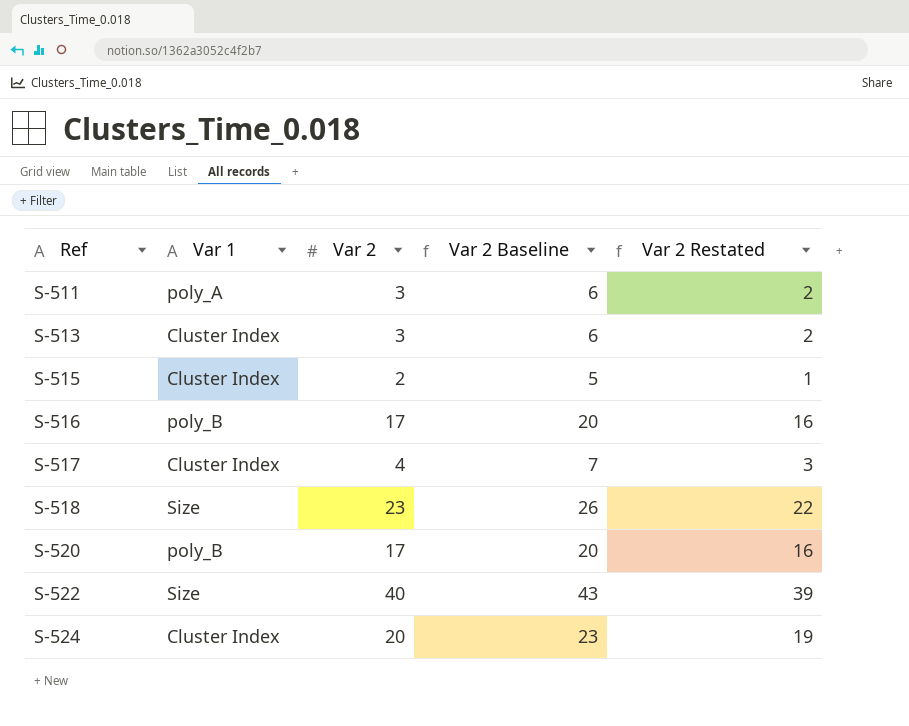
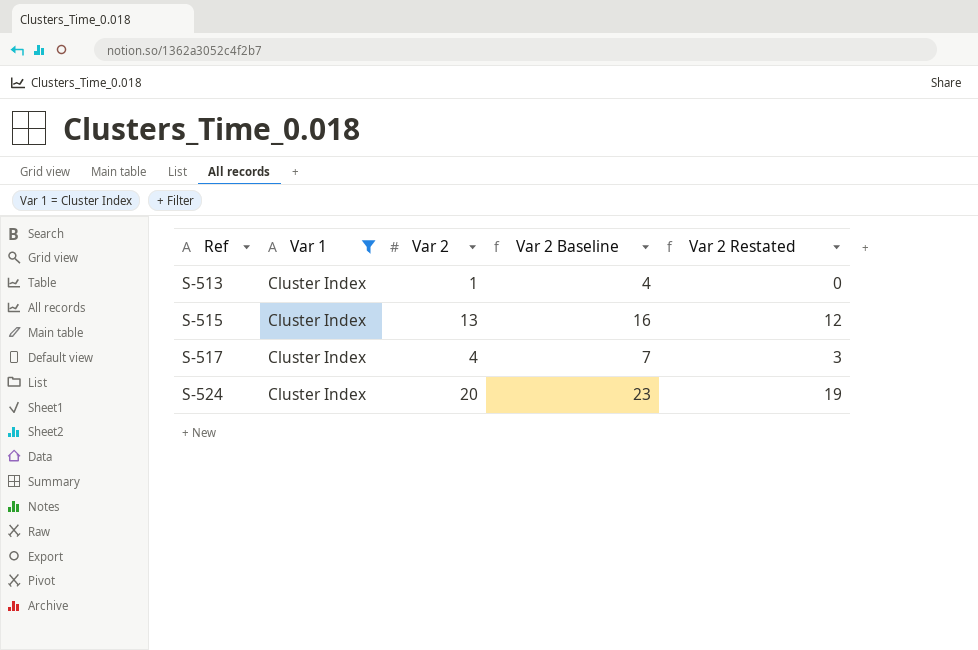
filter: none -> Var 1 = Cluster Index
S-513 | Var 2: 3 -> 1
S-513 | Var 2 Baseline: 6 -> 4
S-513 | Var 2 Restated: 2 -> 0
S-515 | Var 2: 2 -> 13
S-515 | Var 2 Baseline: 5 -> 16
S-515 | Var 2 Restated: 1 -> 12

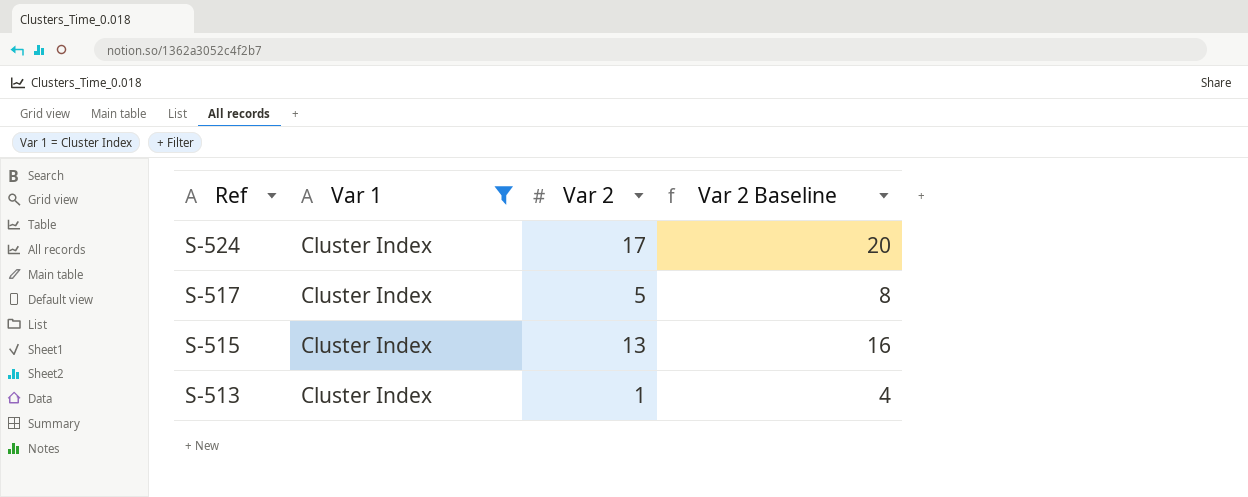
row order: Ref ascending -> Ref descending
column Var 2 Restated | formula: [Var 2] - 1 -> none
S-524 | Var 2: 20 -> 17
S-524 | Var 2 Baseline: 23 -> 20
S-517 | Var 2: 4 -> 5
S-517 | Var 2 Baseline: 7 -> 8

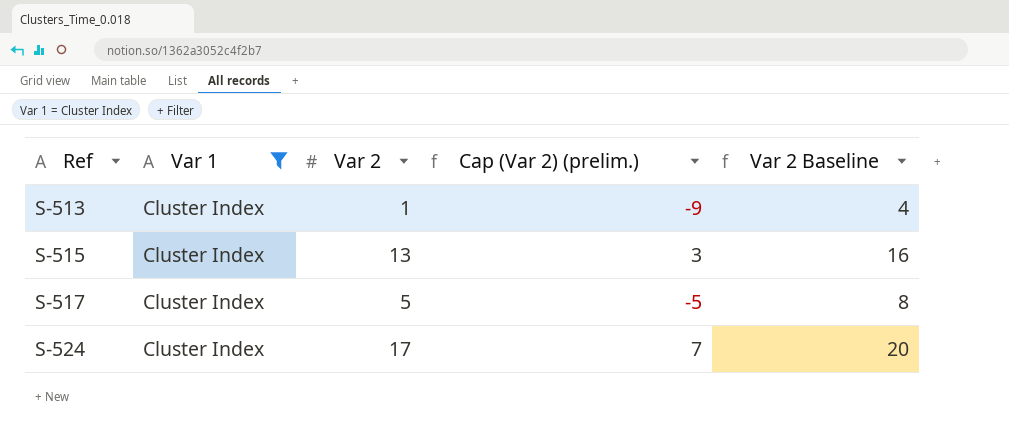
row order: Ref descending -> Ref ascending
column Cap (Var 2) (prelim.) | formula: none -> [Var 2] - 10

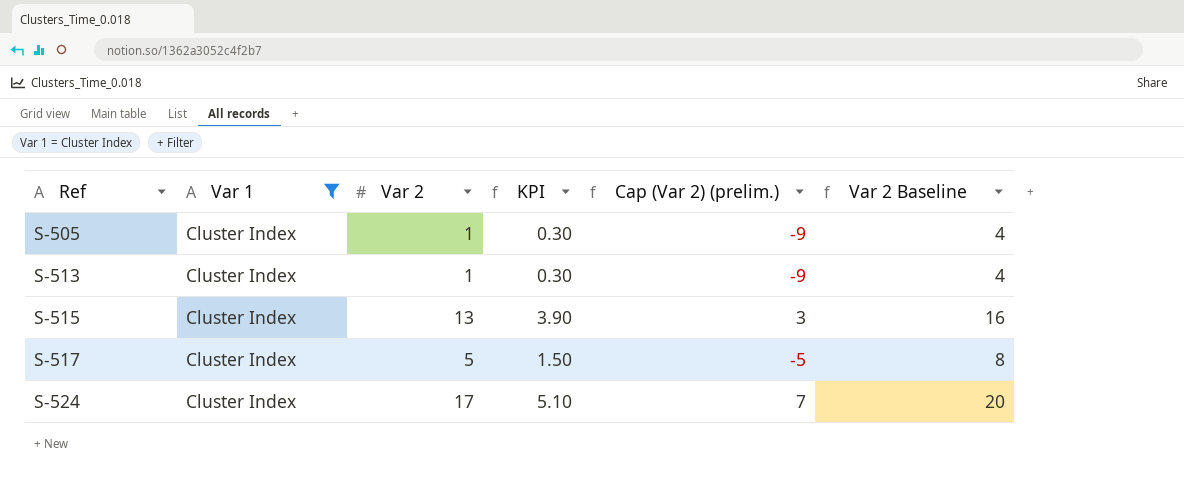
column KPI | formula: none -> [Var 2] * 0.3
row S-505: none -> Cluster Index | 1 | 0.30 | -9 | 4

